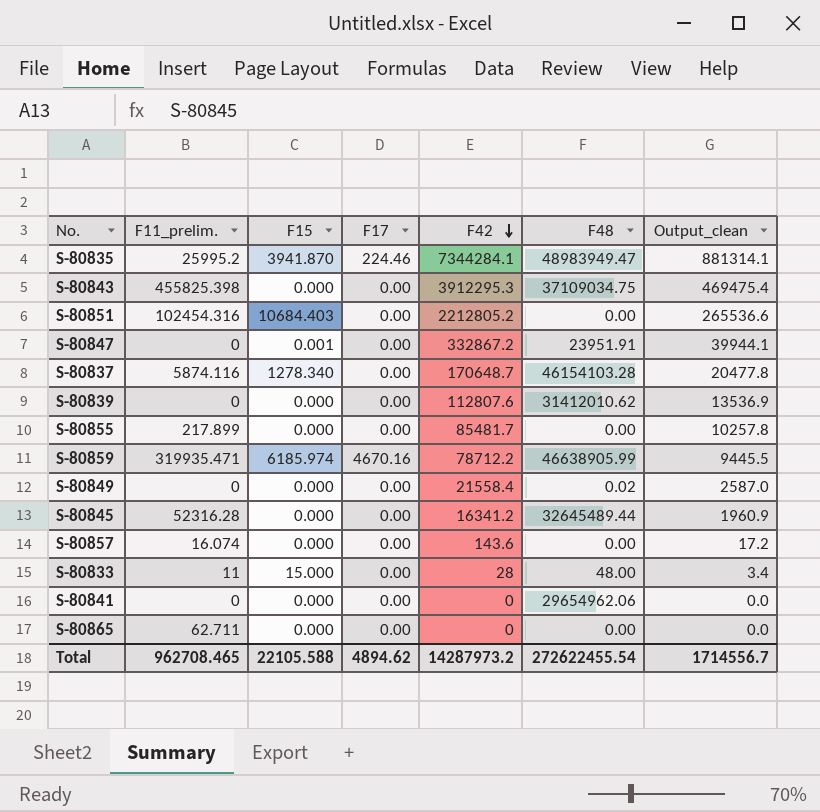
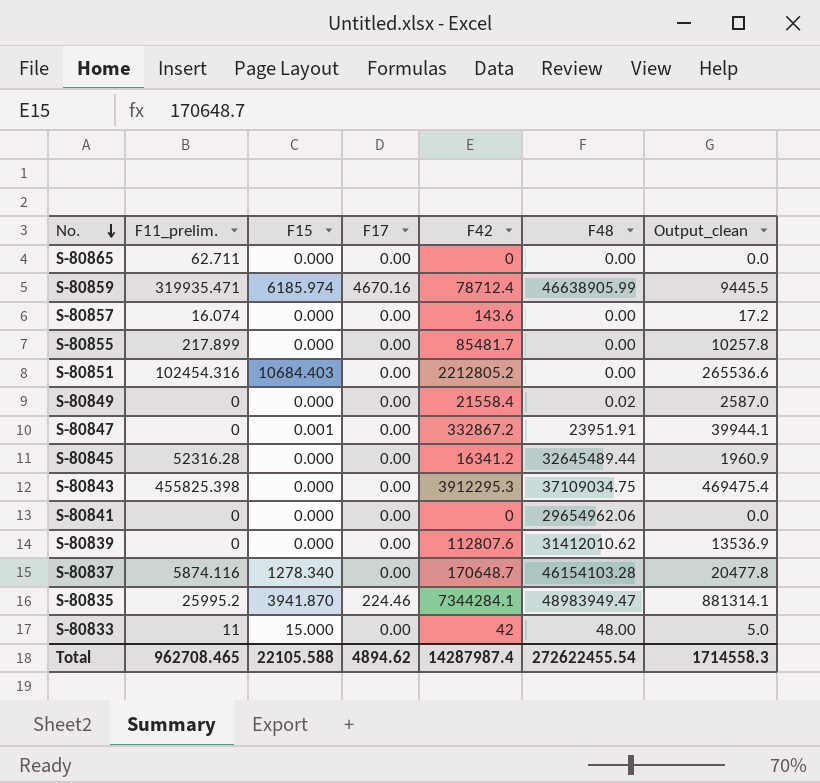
row order: F42 descending -> No. descending
S-80859 | F42: 78712.2 -> 78712.4
S-80833 | F42: 28 -> 42
S-80833 | Output_clean: 3.4 -> 5.0
Total | F42: 14287973.2 -> 14287987.4
Total | Output_clean: 1714556.7 -> 1714558.3

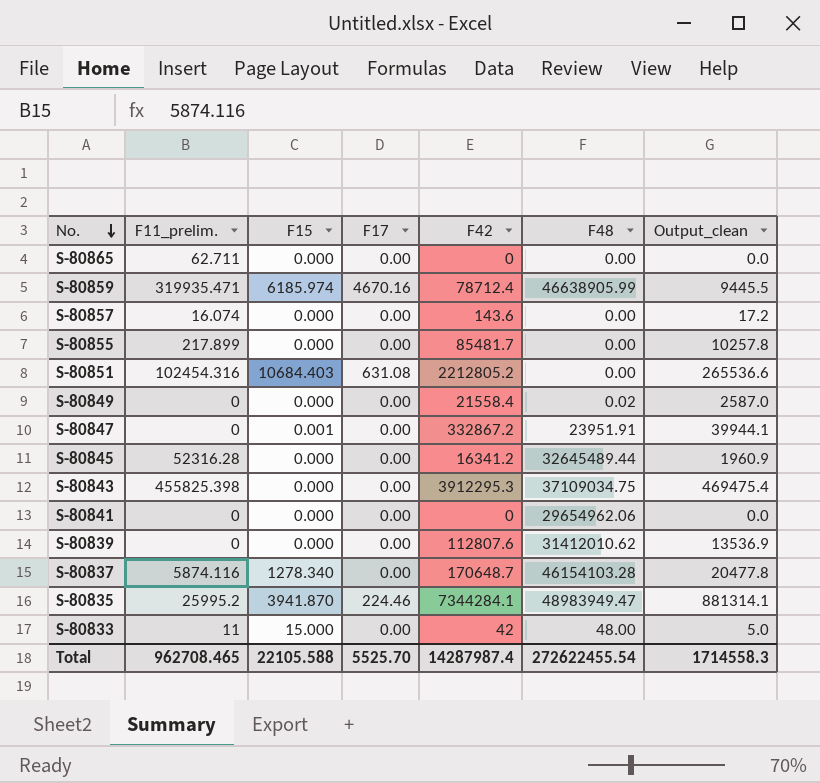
S-80851 | F17: 0.00 -> 631.08
Total | F17: 4894.62 -> 5525.70

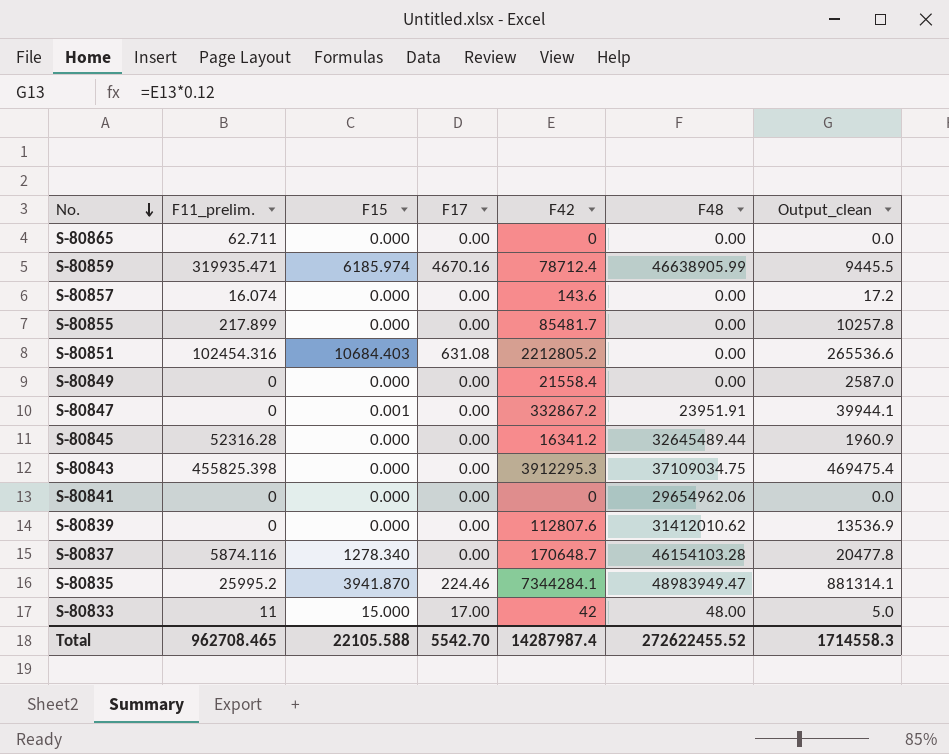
S-80849 | F48: 0.02 -> 0.00
S-80833 | F17: 0.00 -> 17.00
Total | F17: 5525.70 -> 5542.70
Total | F48: 272622455.54 -> 272622455.52

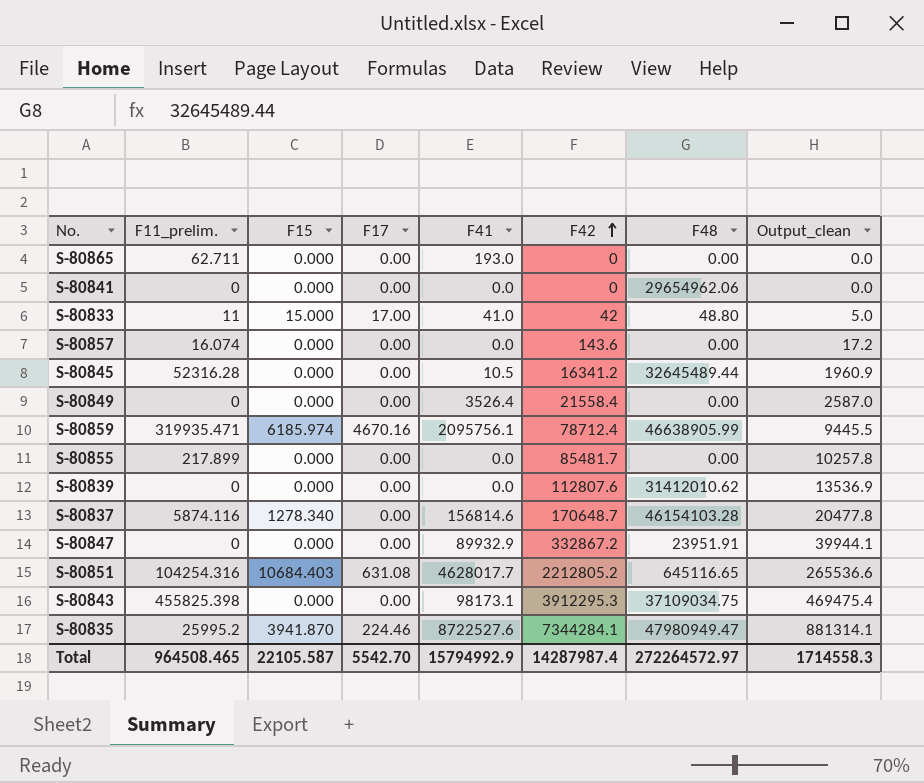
row order: No. descending -> F42 ascending
column F41 | position: none -> 5
S-80833 | F48: 48.00 -> 48.80
S-80847 | F15: 0.001 -> 0.000
S-80851 | F11_prelim.: 102454.316 -> 104254.316
S-80851 | F48: 0.00 -> 645116.65
S-80835 | F48: 48983949.47 -> 47980949.47
Total | F11_prelim.: 962708.465 -> 964508.465
Total | F15: 22105.588 -> 22105.587
Total | F48: 272622455.52 -> 272264572.97

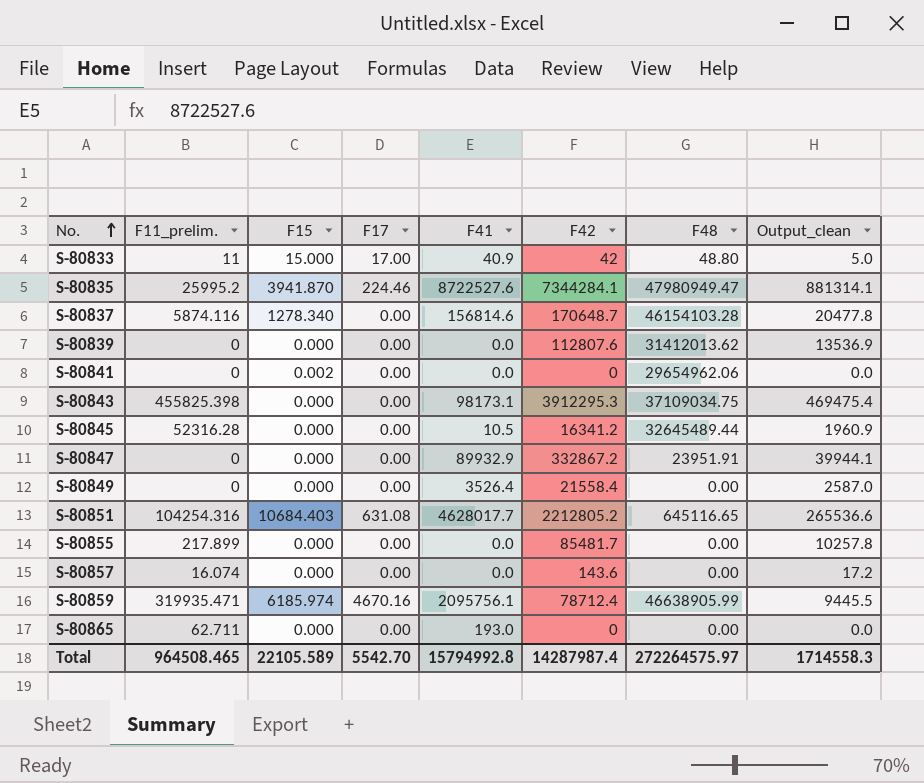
row order: F42 ascending -> No. ascending
S-80833 | F41: 41.0 -> 40.9
S-80839 | F48: 31412010.62 -> 31412013.62
S-80841 | F15: 0.000 -> 0.002
Total | F15: 22105.587 -> 22105.589
Total | F41: 15794992.9 -> 15794992.8
Total | F48: 272264572.97 -> 272264575.97

